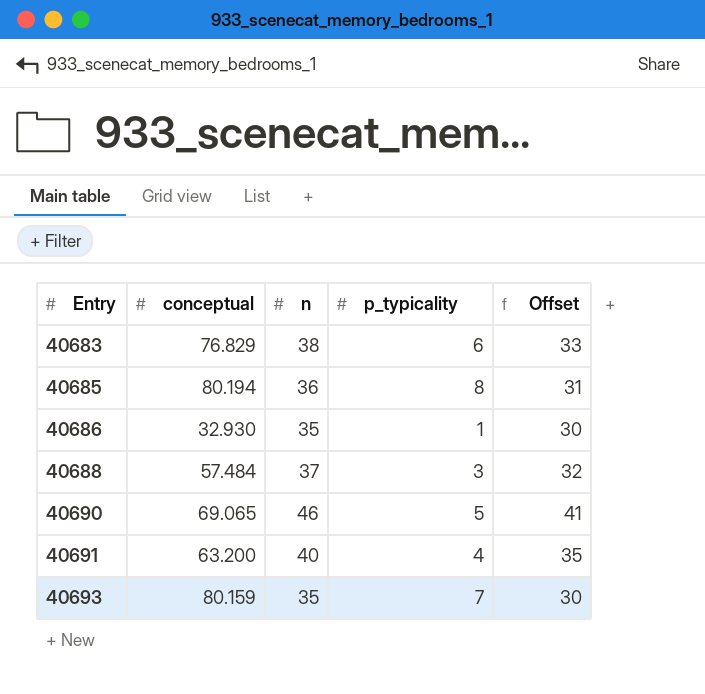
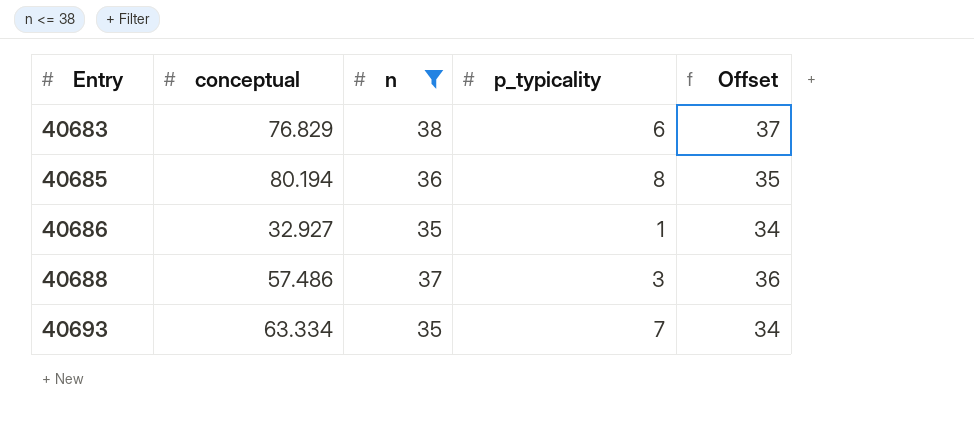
filter: none -> n <= 38
column Offset | formula: [n] - 5 -> [n] - 1
40686 | conceptual: 32.930 -> 32.927
40688 | conceptual: 57.484 -> 57.486
40693 | conceptual: 80.159 -> 63.334

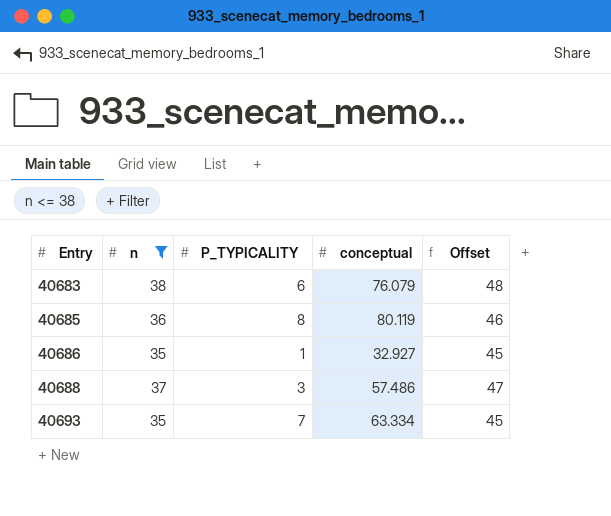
column name: p_typicality -> P_TYPICALITY
column conceptual | position: 2 -> 4
column Offset | formula: [n] - 1 -> [n] + 10
40683 | conceptual: 76.829 -> 76.079
40685 | conceptual: 80.194 -> 80.119

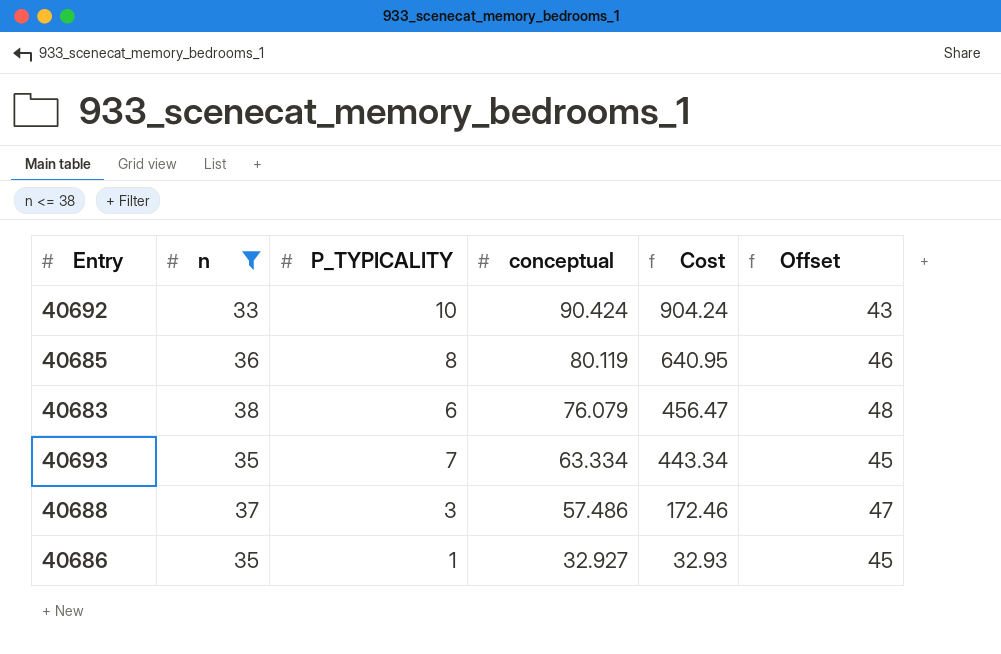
row order: Entry ascending -> conceptual descending
column Cost | formula: none -> [P_TYPICALITY] * [conceptual]
row 40692: none -> 33 | 10 | 90.424 | 904.24 | 43

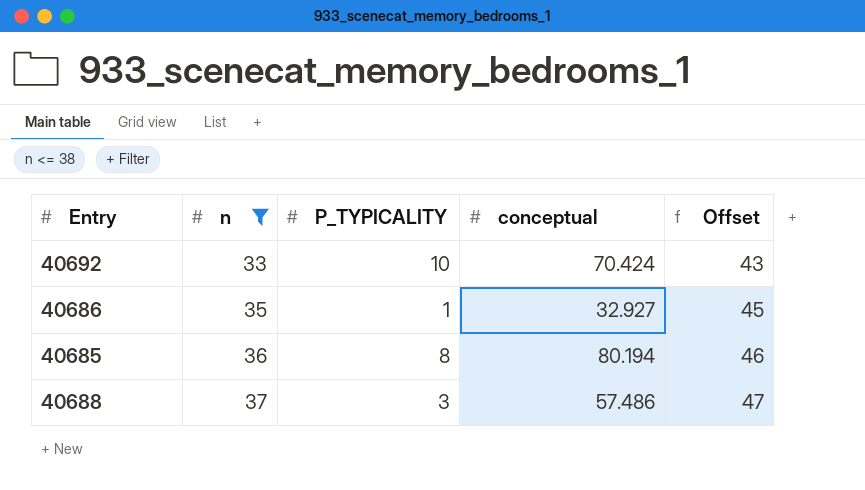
row order: conceptual descending -> n ascending
column Cost | formula: [P_TYPICALITY] * [conceptual] -> none
row 40683: 38 | 6 | 76.079 | 456.47 | 48 -> none
row 40693: 35 | 7 | 63.334 | 443.34 | 45 -> none
40692 | conceptual: 90.424 -> 70.424
40685 | conceptual: 80.119 -> 80.194

